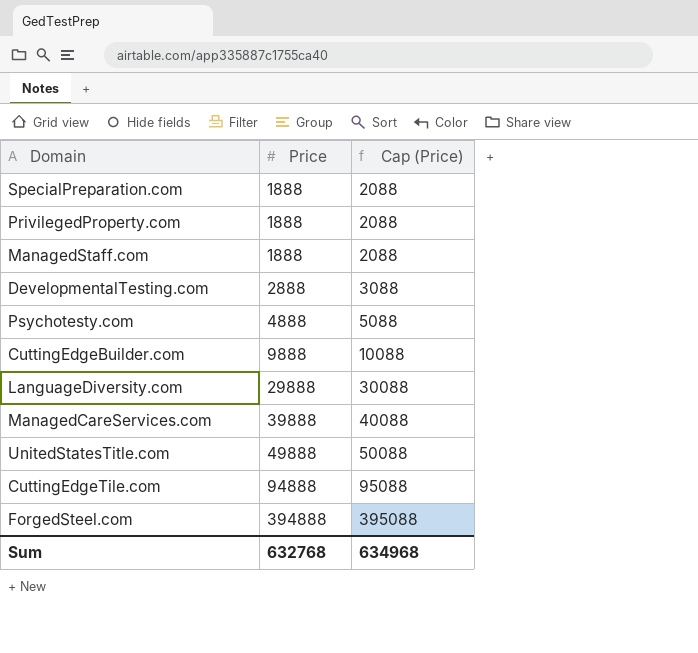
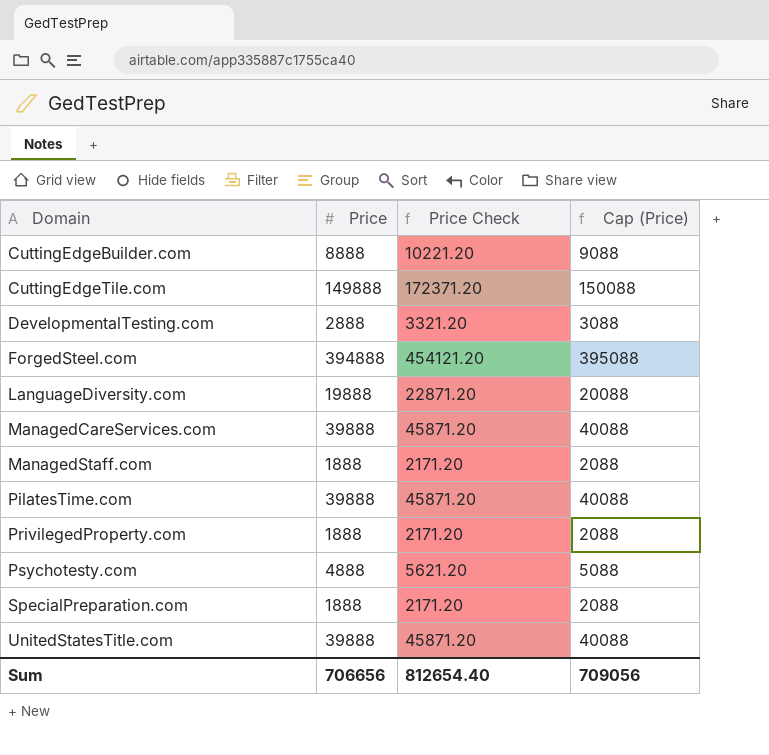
row order: Price ascending -> Domain ascending
column Price Check | formula: none -> [Price] * 1.15
CuttingEdgeBuilder.com | Price: 9888 -> 8888
CuttingEdgeBuilder.com | Cap (Price): 10088 -> 9088
CuttingEdgeTile.com | Price: 94888 -> 149888
CuttingEdgeTile.com | Cap (Price): 95088 -> 150088
LanguageDiversity.com | Price: 29888 -> 19888
LanguageDiversity.com | Cap (Price): 30088 -> 20088
row PilatesTime.com: none -> 39888 | 45871.20 | 40088
UnitedStatesTitle.com | Price: 49888 -> 39888
UnitedStatesTitle.com | Cap (Price): 50088 -> 40088
Sum | Price: 632768 -> 706656
Sum | Cap (Price): 634968 -> 709056

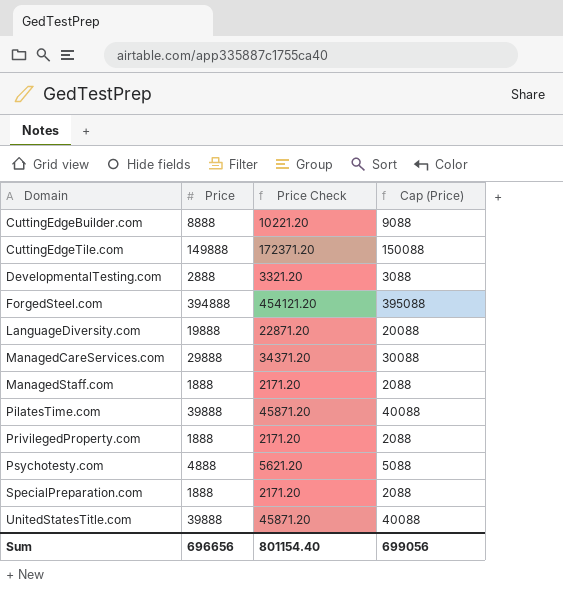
ManagedCareServices.com | Price: 39888 -> 29888
ManagedCareServices.com | Price Check: 45871.20 -> 34371.20
ManagedCareServices.com | Cap (Price): 40088 -> 30088
Sum | Price: 706656 -> 696656
Sum | Price Check: 812654.40 -> 801154.40
Sum | Cap (Price): 709056 -> 699056

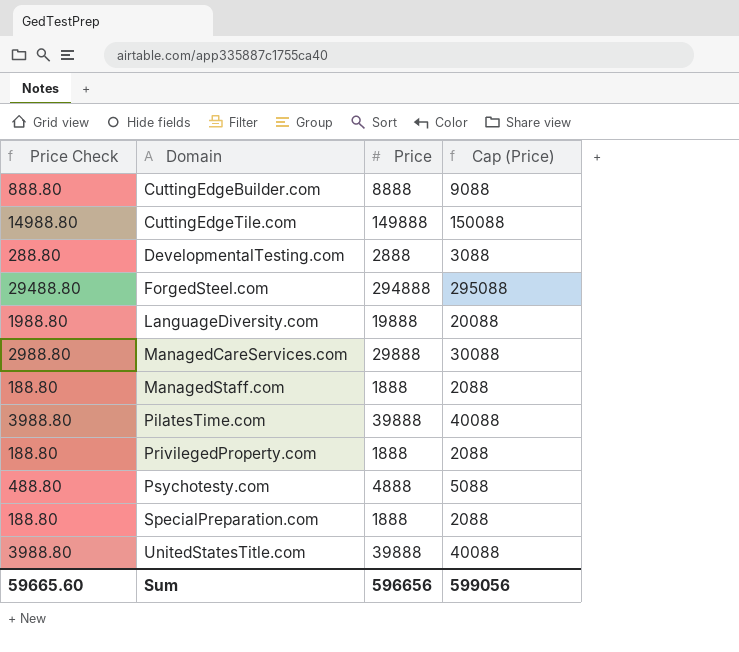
column Price Check | formula: [Price] * 1.15 -> [Price] * 0.1
column Price Check | position: 3 -> 1
ForgedSteel.com | Price: 394888 -> 294888
ForgedSteel.com | Cap (Price): 395088 -> 295088
Sum | Price Check: 801154.40 -> 59665.60
Sum | Price: 696656 -> 596656
Sum | Cap (Price): 699056 -> 599056

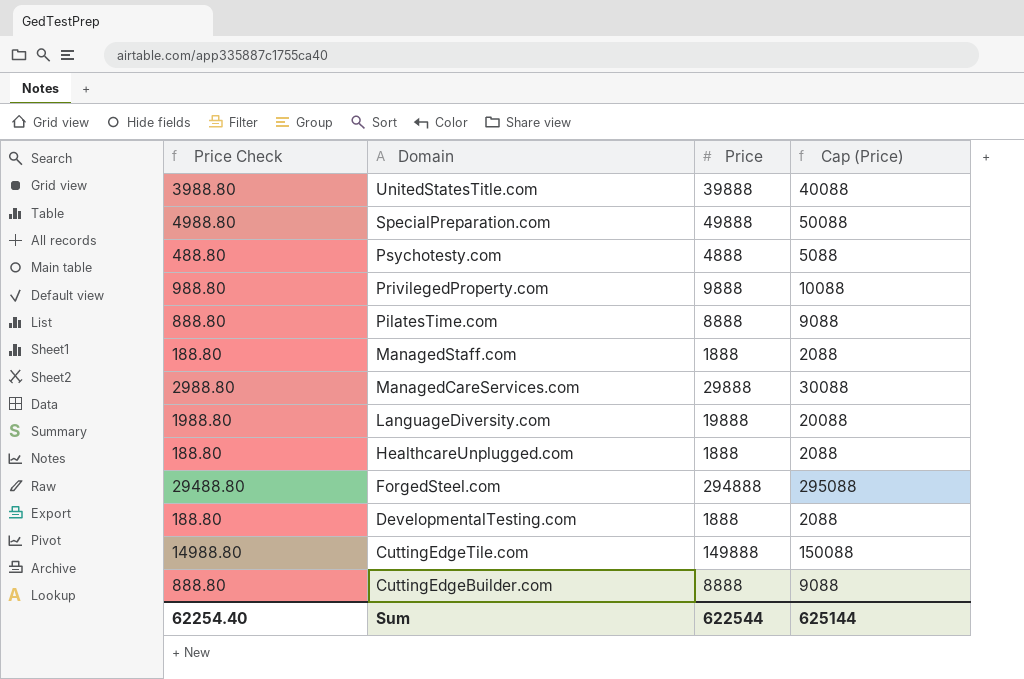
row order: Domain ascending -> Domain descending
SpecialPreparation.com | Price Check: 188.80 -> 4988.80
SpecialPreparation.com | Price: 1888 -> 49888
SpecialPreparation.com | Cap (Price): 2088 -> 50088
PrivilegedProperty.com | Price Check: 188.80 -> 988.80
PrivilegedProperty.com | Price: 1888 -> 9888
PrivilegedProperty.com | Cap (Price): 2088 -> 10088
PilatesTime.com | Price Check: 3988.80 -> 888.80
PilatesTime.com | Price: 39888 -> 8888
PilatesTime.com | Cap (Price): 40088 -> 9088
row HealthcareUnplugged.com: none -> 188.80 | 1888 | 2088
DevelopmentalTesting.com | Price Check: 288.80 -> 188.80
DevelopmentalTesting.com | Price: 2888 -> 1888
DevelopmentalTesting.com | Cap (Price): 3088 -> 2088
Sum | Price Check: 59665.60 -> 62254.40
Sum | Price: 596656 -> 622544
Sum | Cap (Price): 599056 -> 625144

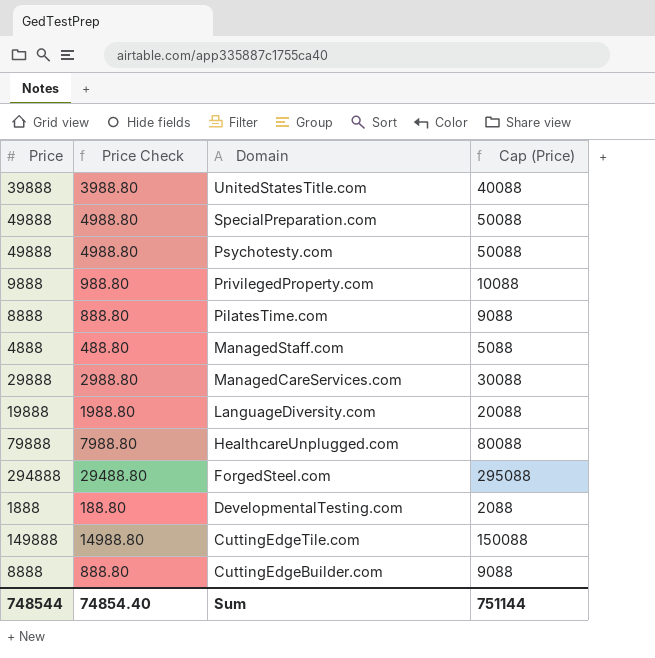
column Price | position: 3 -> 1
Psychotesty.com | Price: 4888 -> 49888
Psychotesty.com | Price Check: 488.80 -> 4988.80
Psychotesty.com | Cap (Price): 5088 -> 50088
ManagedStaff.com | Price: 1888 -> 4888
ManagedStaff.com | Price Check: 188.80 -> 488.80
ManagedStaff.com | Cap (Price): 2088 -> 5088
HealthcareUnplugged.com | Price: 1888 -> 79888
HealthcareUnplugged.com | Price Check: 188.80 -> 7988.80
HealthcareUnplugged.com | Cap (Price): 2088 -> 80088
Sum | Price: 622544 -> 748544
Sum | Price Check: 62254.40 -> 74854.40
Sum | Cap (Price): 625144 -> 751144

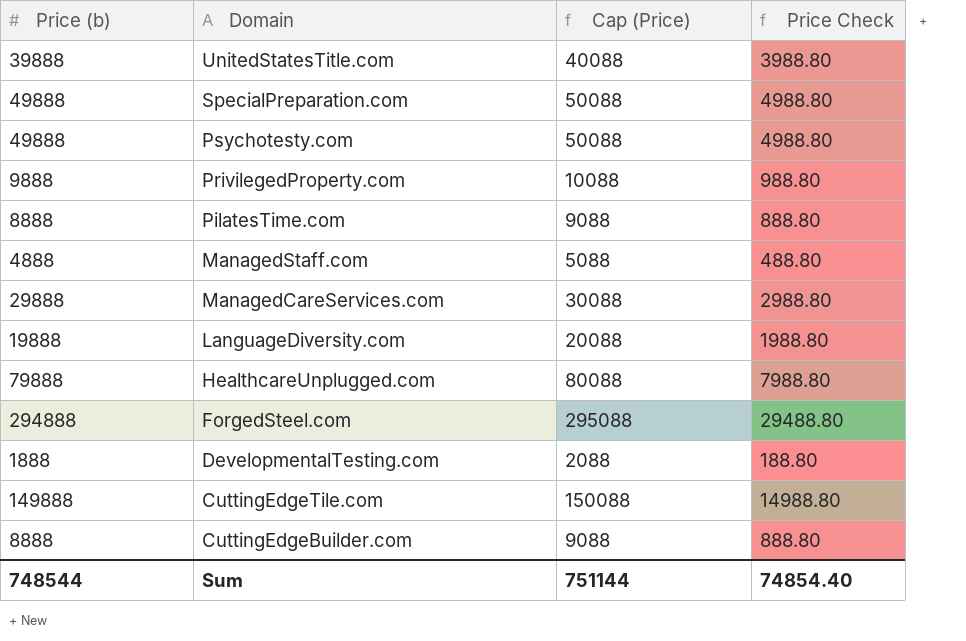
column name: Price -> Price (b)
column Price Check | position: 2 -> 4

